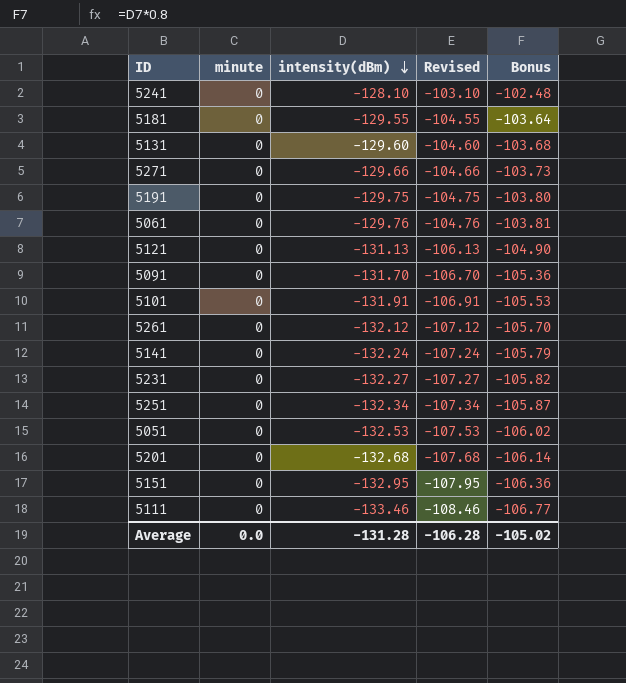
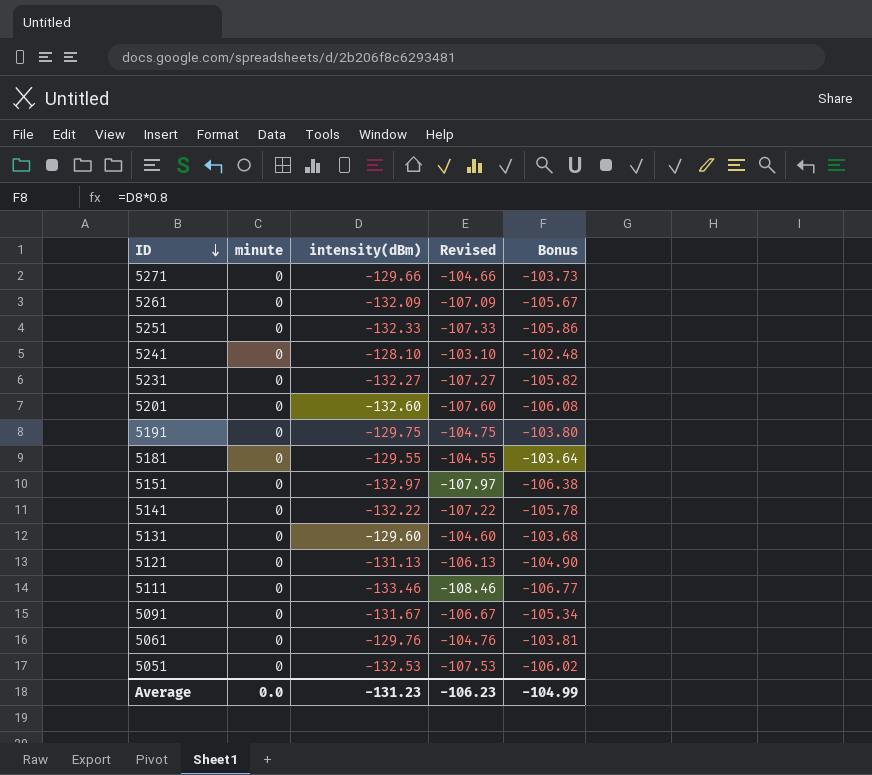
row order: intensity(dBm) descending -> ID descending
row 5101: 0 | -131.91 | -106.91 | -105.53 -> none
5261 | intensity(dBm): -132.12 -> -132.09
5261 | Revised: -107.12 -> -107.09
5261 | Bonus: -105.70 -> -105.67
5251 | intensity(dBm): -132.34 -> -132.33
5251 | Revised: -107.34 -> -107.33
5251 | Bonus: -105.87 -> -105.86
5201 | intensity(dBm): -132.68 -> -132.60
5201 | Revised: -107.68 -> -107.60
5201 | Bonus: -106.14 -> -106.08
5151 | intensity(dBm): -132.95 -> -132.97
5151 | Revised: -107.95 -> -107.97
5151 | Bonus: -106.36 -> -106.38
5141 | intensity(dBm): -132.24 -> -132.22
5141 | Revised: -107.24 -> -107.22
5141 | Bonus: -105.79 -> -105.78
5091 | intensity(dBm): -131.70 -> -131.67
5091 | Revised: -106.70 -> -106.67
5091 | Bonus: -105.36 -> -105.34
Average | intensity(dBm): -131.28 -> -131.23
Average | Revised: -106.28 -> -106.23
Average | Bonus: -105.02 -> -104.99

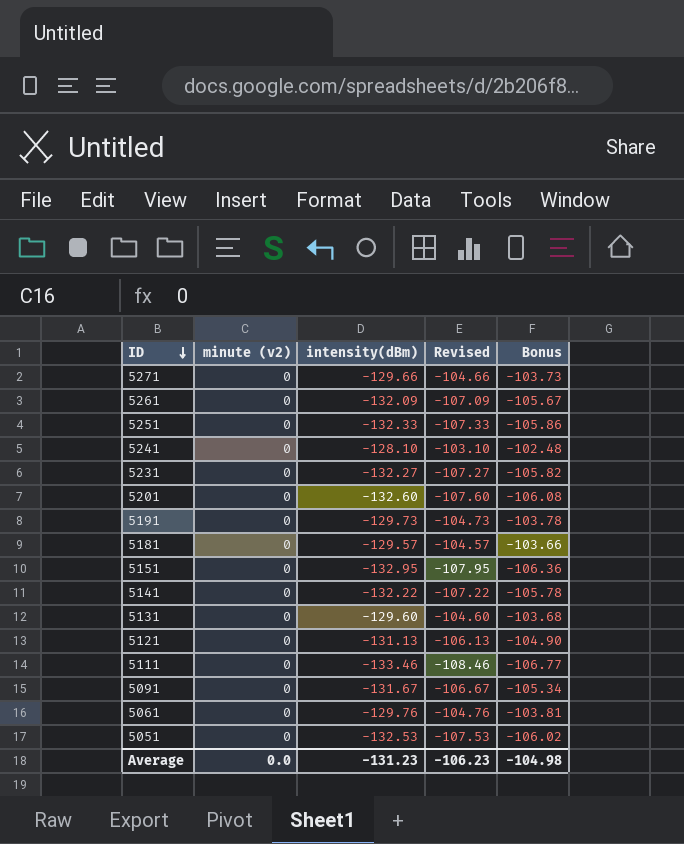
column name: minute -> minute (v2)
5191 | intensity(dBm): -129.75 -> -129.73
5191 | Revised: -104.75 -> -104.73
5191 | Bonus: -103.80 -> -103.78
5181 | intensity(dBm): -129.55 -> -129.57
5181 | Revised: -104.55 -> -104.57
5181 | Bonus: -103.64 -> -103.66
5151 | intensity(dBm): -132.97 -> -132.95
5151 | Revised: -107.97 -> -107.95
5151 | Bonus: -106.38 -> -106.36
Average | Bonus: -104.99 -> -104.98

